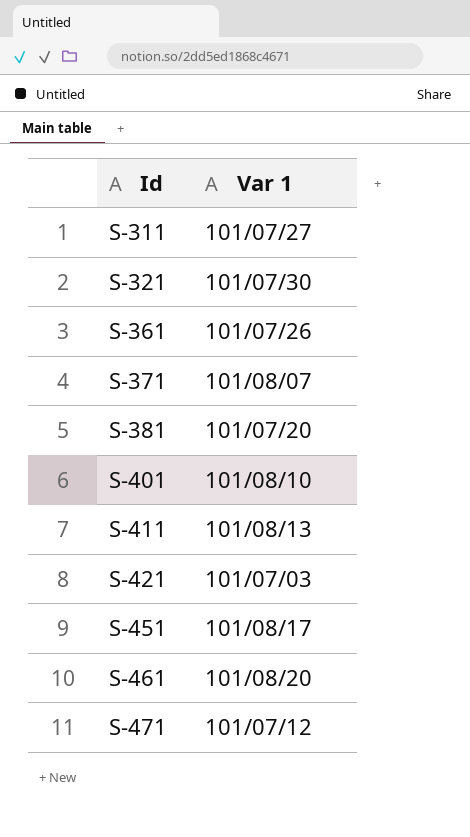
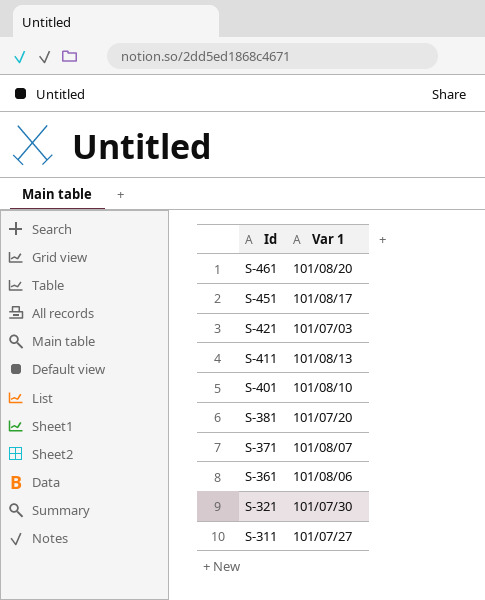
row order: Id ascending -> Id descending
row S-471: 101/07/12 -> none
S-361 | Var 1: 101/07/26 -> 101/08/06

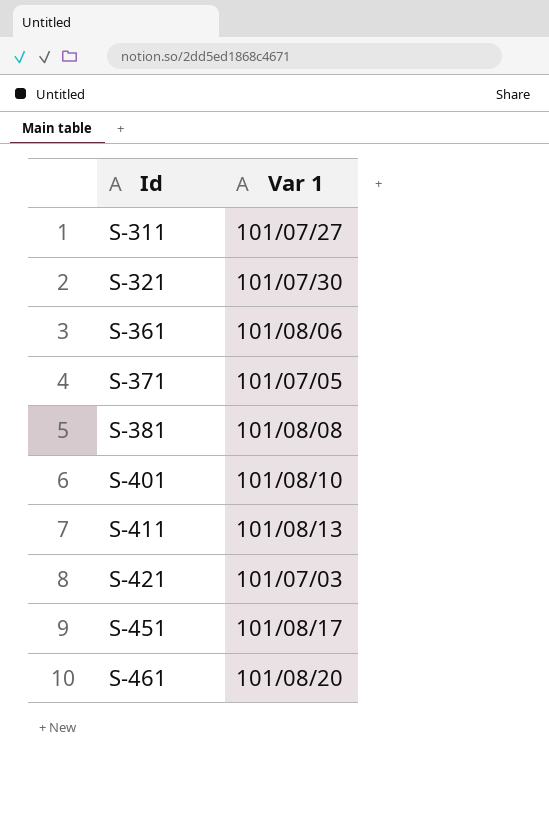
row order: Id descending -> Id ascending
S-371 | Var 1: 101/08/07 -> 101/07/05
S-381 | Var 1: 101/07/20 -> 101/08/08

